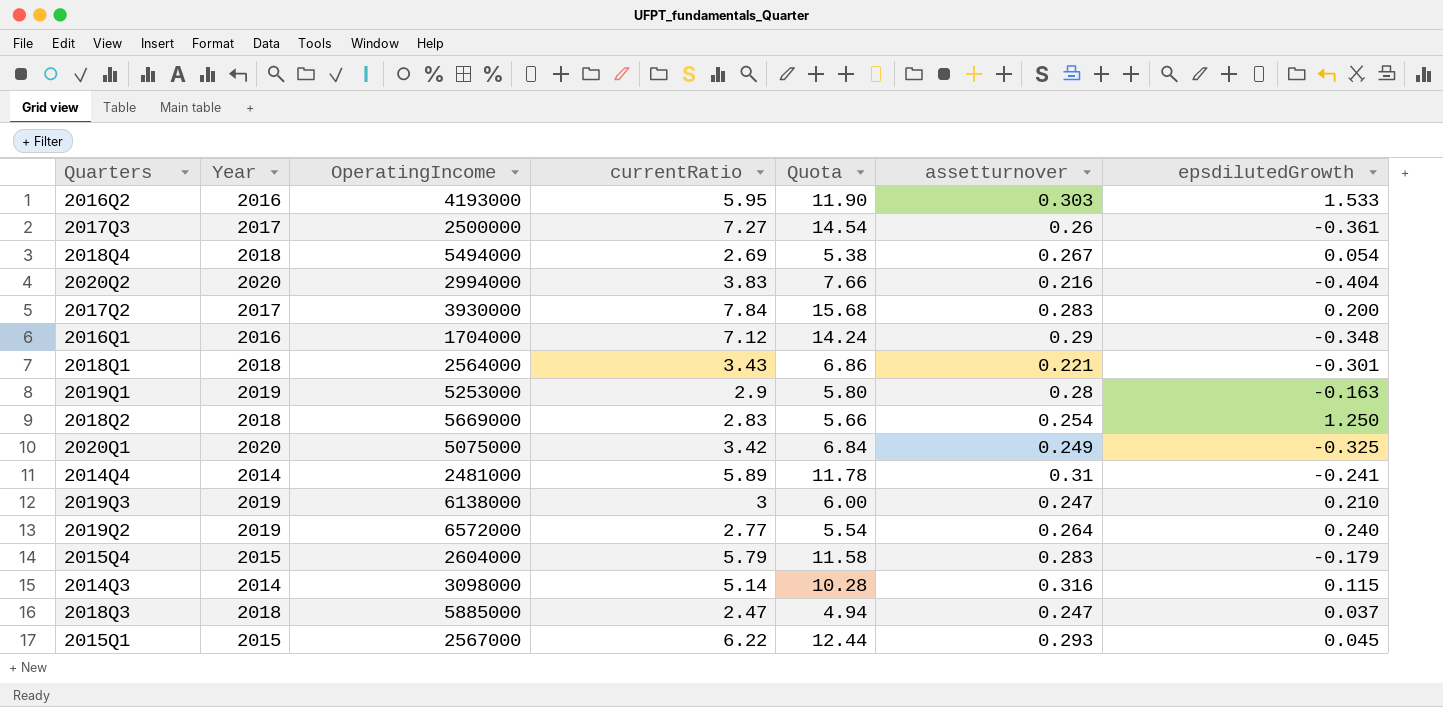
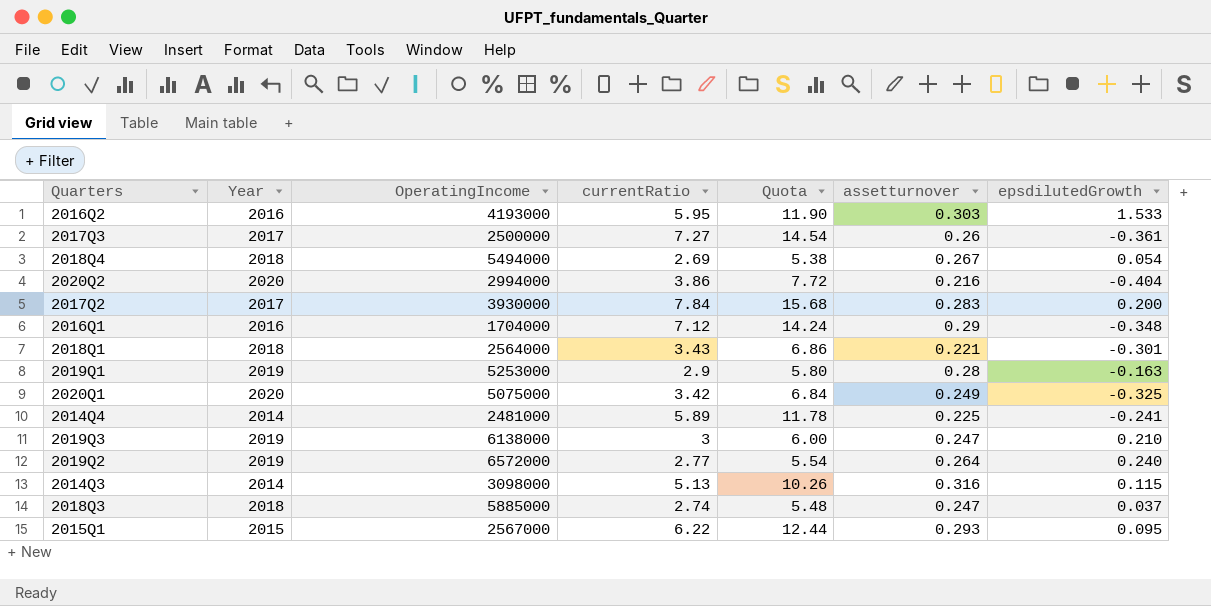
row 2018Q2: 2018 | 5669000 | 2.83 | 5.66 | 0.254 | 1.250 -> none
row 2015Q4: 2015 | 2604000 | 5.79 | 11.58 | 0.283 | -0.179 -> none
2020Q2 | currentRatio: 3.83 -> 3.86
2020Q2 | Quota: 7.66 -> 7.72
2014Q4 | assetturnover: 0.31 -> 0.225
2014Q3 | currentRatio: 5.14 -> 5.13
2014Q3 | Quota: 10.28 -> 10.26
2018Q3 | currentRatio: 2.47 -> 2.74
2018Q3 | Quota: 4.94 -> 5.48
2015Q1 | epsdilutedGrowth: 0.045 -> 0.095

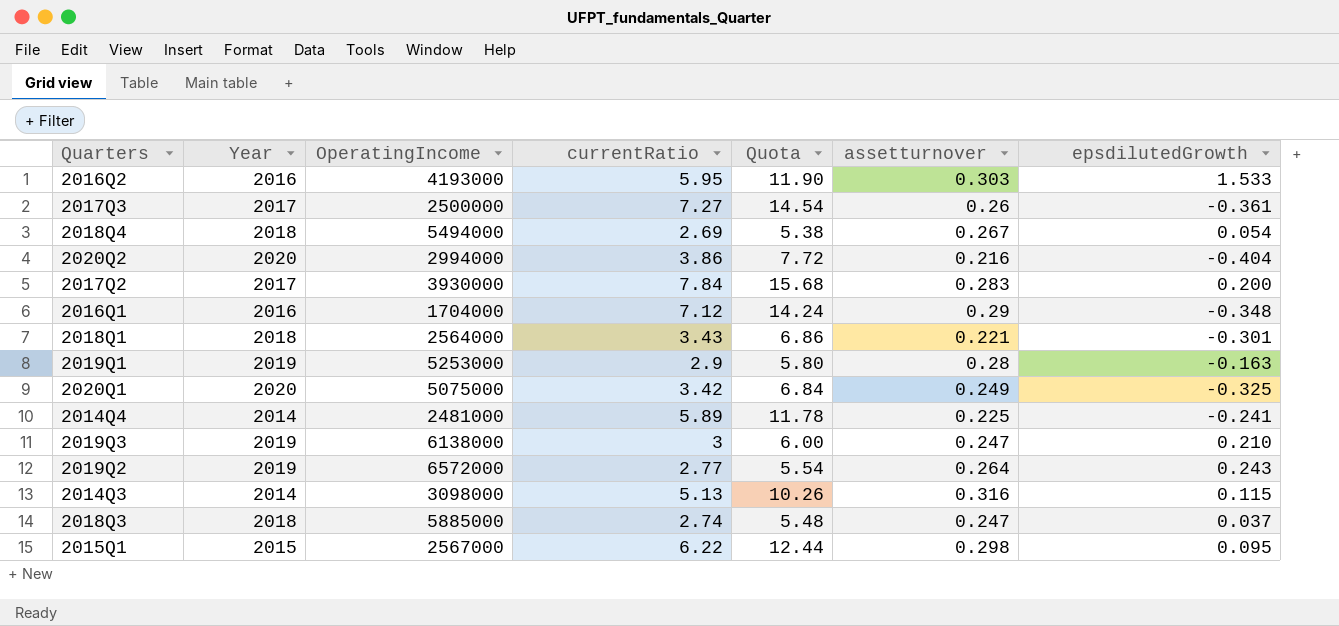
2019Q2 | epsdilutedGrowth: 0.240 -> 0.243
2015Q1 | assetturnover: 0.293 -> 0.298

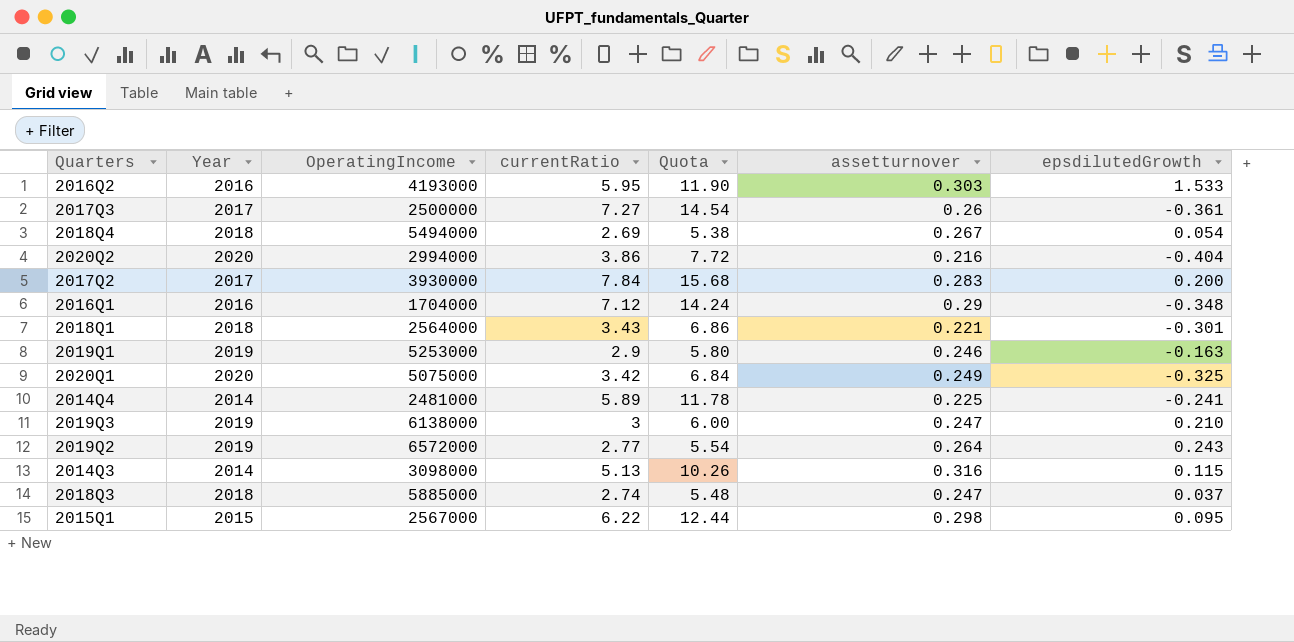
2019Q1 | assetturnover: 0.28 -> 0.246

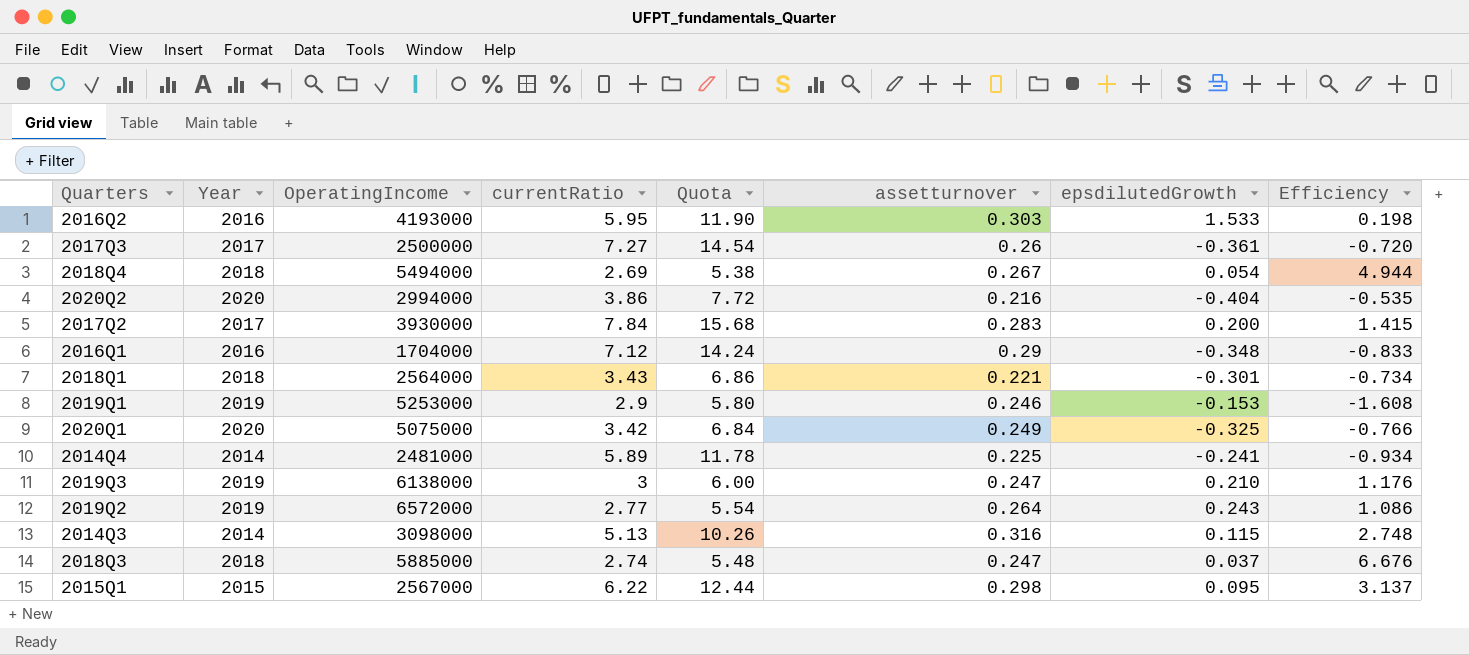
column Efficiency | formula: none -> [assetturnover] / [epsdilutedGrowth]
2019Q1 | epsdilutedGrowth: -0.163 -> -0.153

